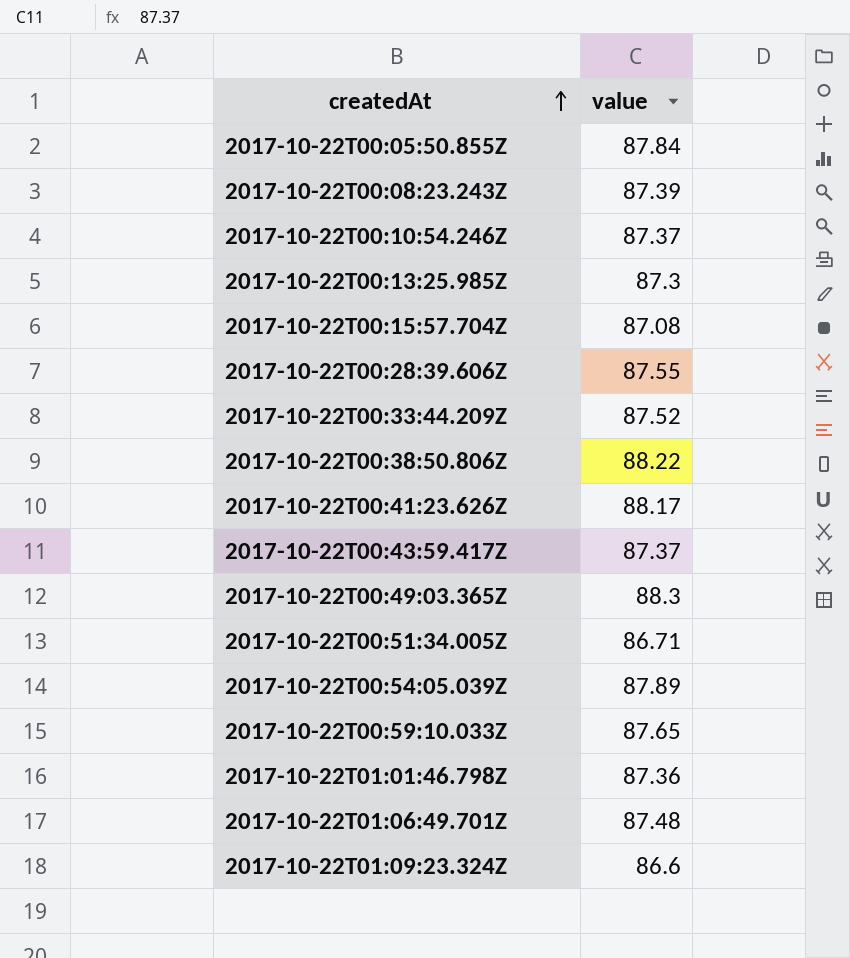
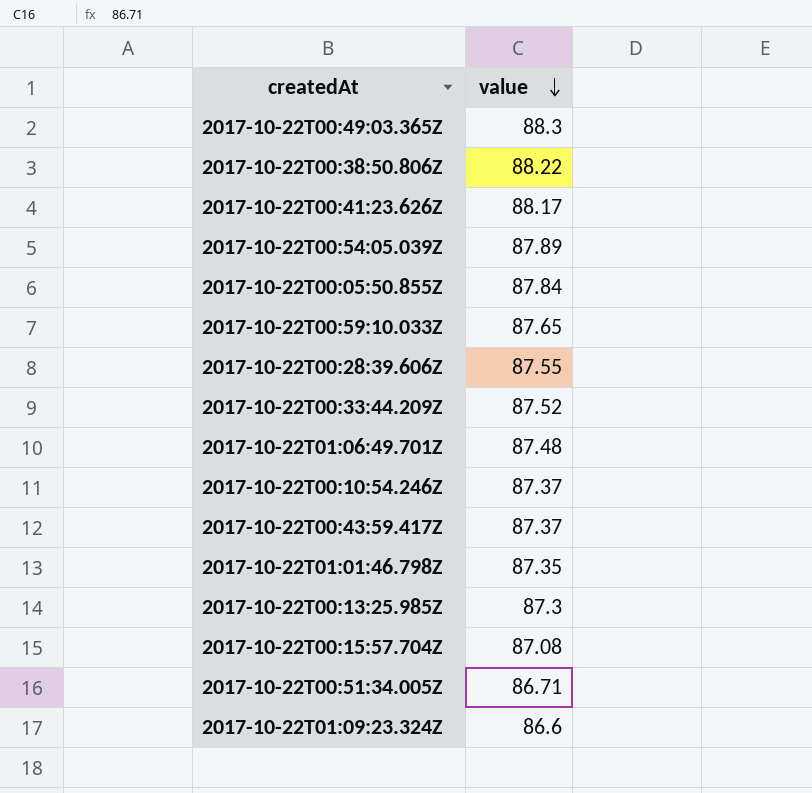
row order: createdAt ascending -> value descending
row 2017-10-22T00:08:23.243Z: 87.39 -> none
2017-10-22T01:01:46.798Z | value: 87.36 -> 87.35

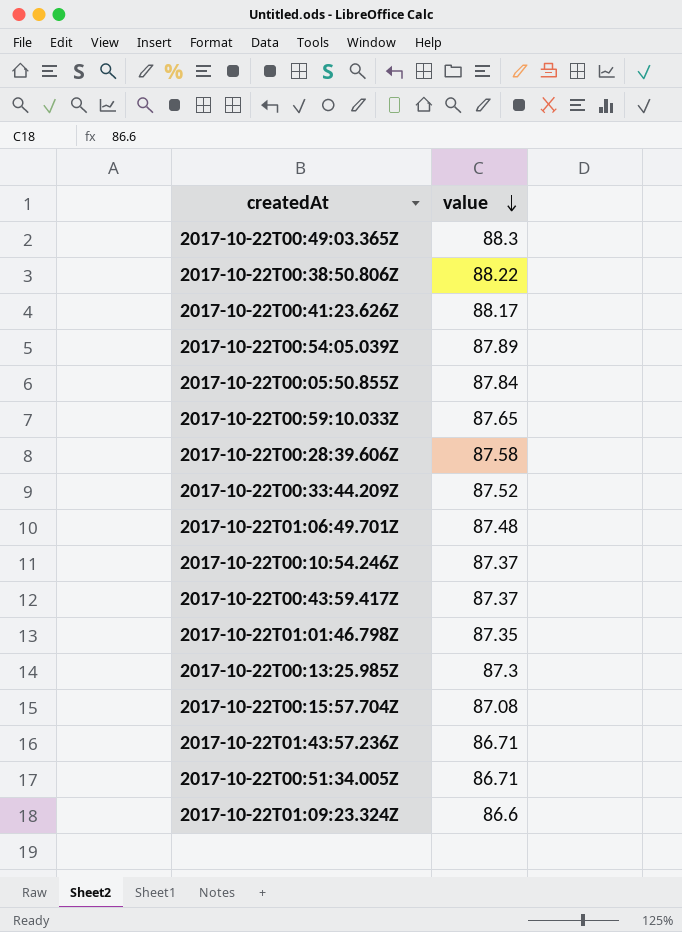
2017-10-22T00:28:39.606Z | value: 87.55 -> 87.58
row 2017-10-22T01:43:57.236Z: none -> 86.71

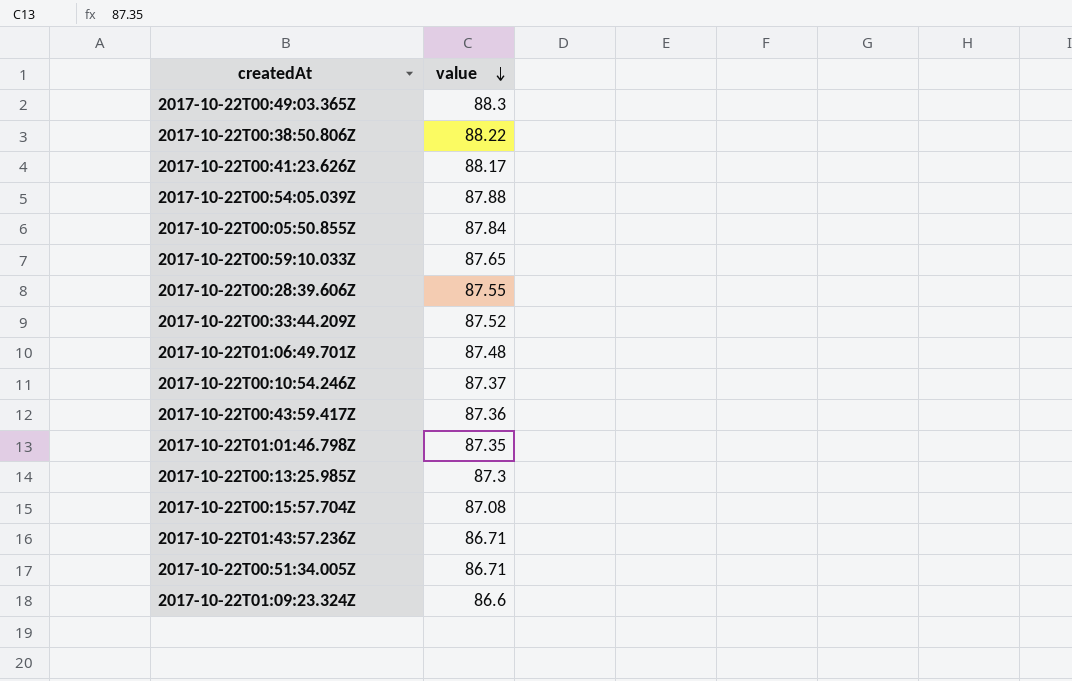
2017-10-22T00:54:05.039Z | value: 87.89 -> 87.88
2017-10-22T00:28:39.606Z | value: 87.58 -> 87.55
2017-10-22T00:43:59.417Z | value: 87.37 -> 87.36

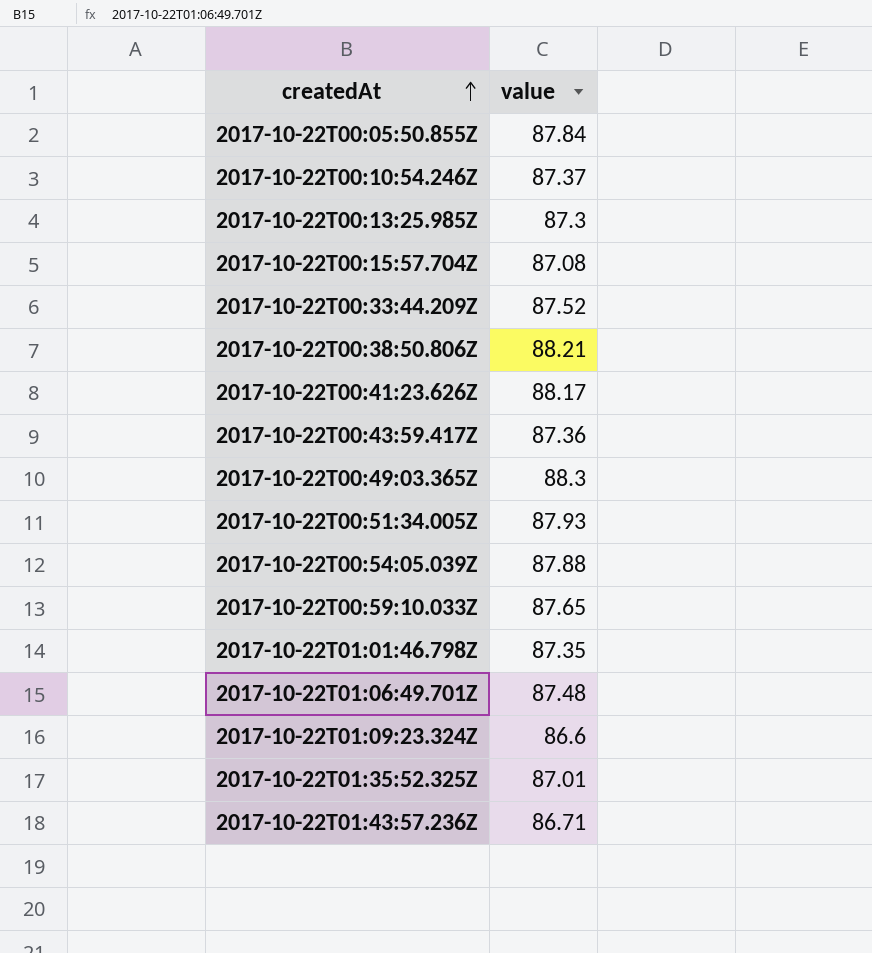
row order: value descending -> createdAt ascending
row 2017-10-22T00:28:39.606Z: 87.55 -> none
2017-10-22T00:38:50.806Z | value: 88.22 -> 88.21
2017-10-22T00:51:34.005Z | value: 86.71 -> 87.93
row 2017-10-22T01:35:52.325Z: none -> 87.01

